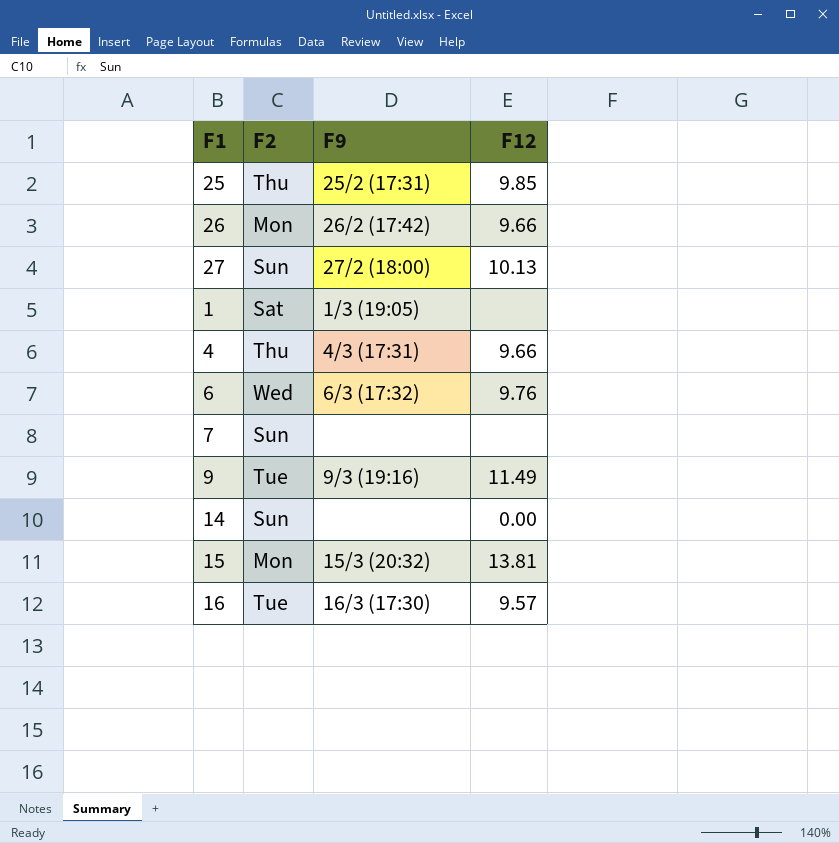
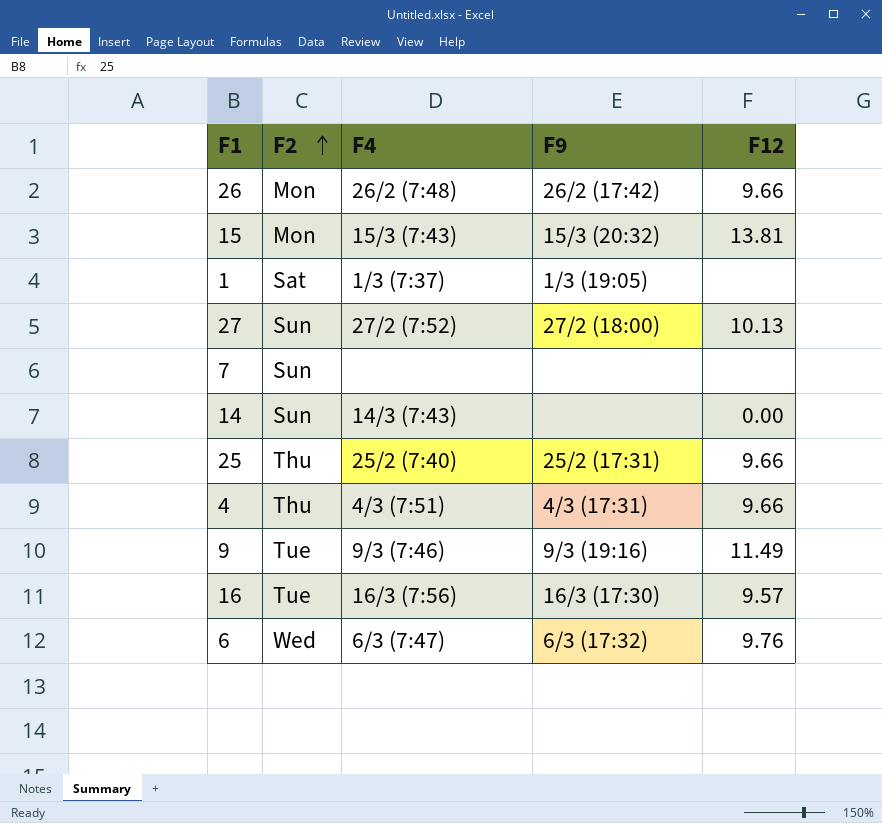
row order: none -> F2 ascending
column F4 | position: none -> 3
25 | F12: 9.85 -> 9.66

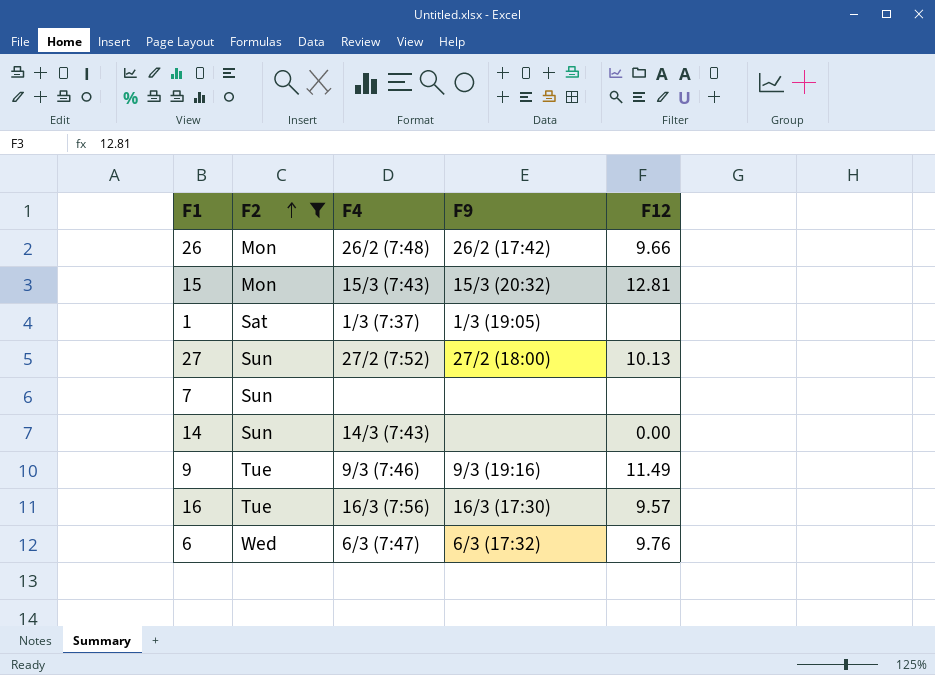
filter: none -> F2 != Thu
15 | F12: 13.81 -> 12.81

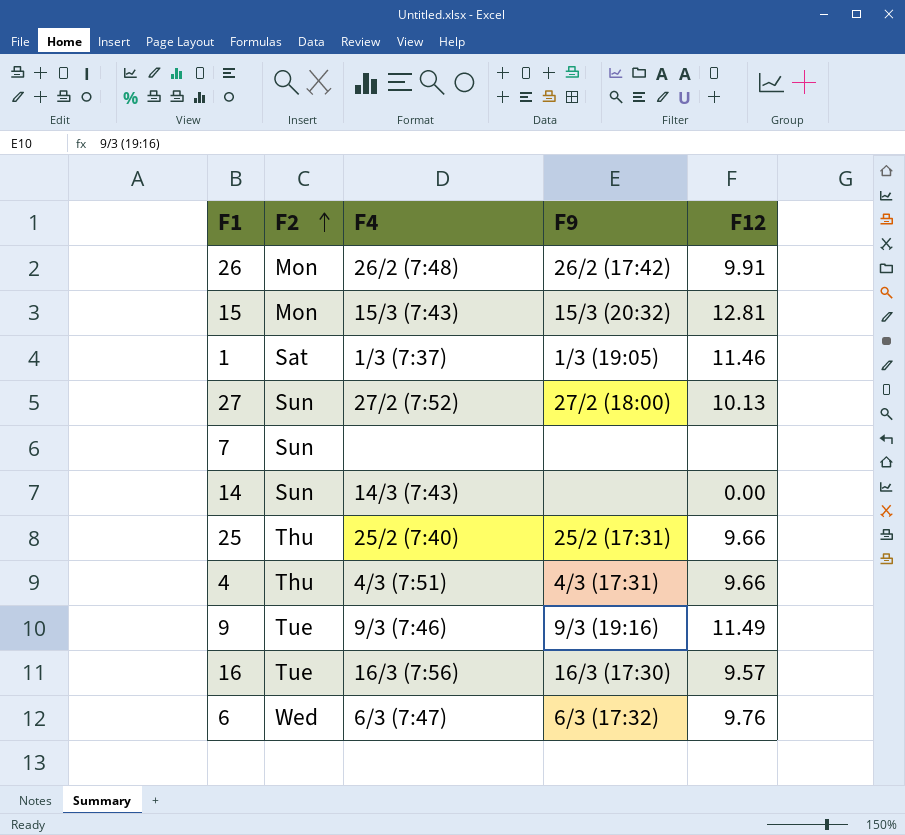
filter: F2 != Thu -> none
26 | F12: 9.66 -> 9.91
1 | F12: none -> 11.46

